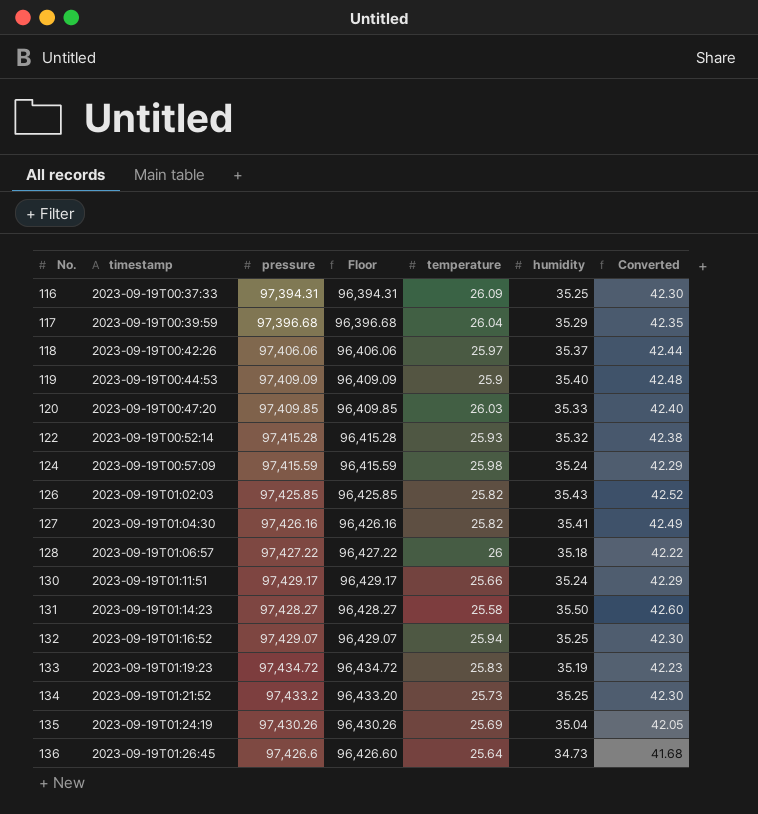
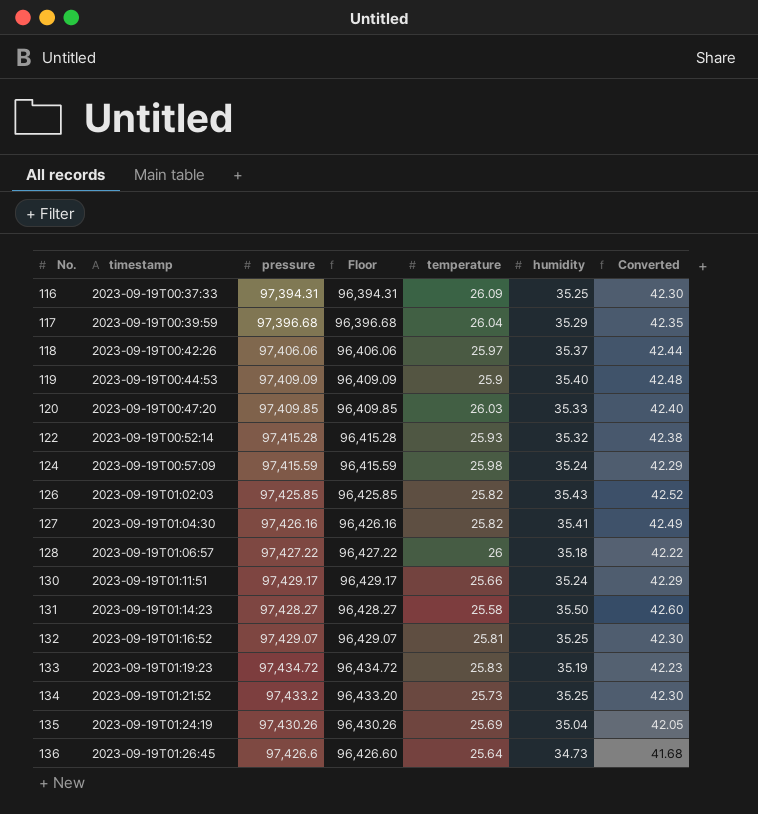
132 | temperature: 25.94 -> 25.81

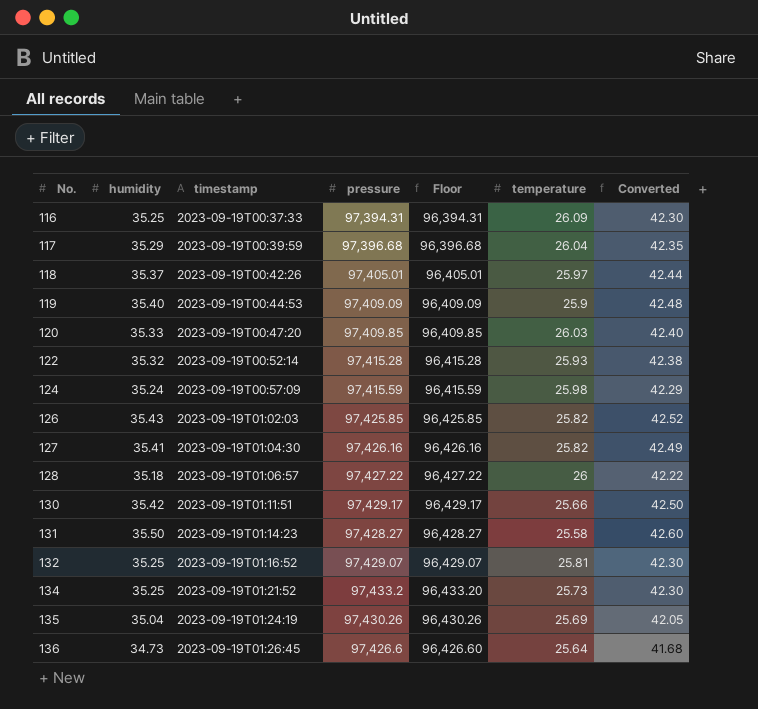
column humidity | position: 6 -> 2
row 133: 2023-09-19T01:19:23 | 97,434.72 | 96,434.72 | 25.83 | 35.19 | 42.23 -> none
118 | pressure: 97,406.06 -> 97,405.01
118 | Floor: 96,406.06 -> 96,405.01
130 | humidity: 35.24 -> 35.42
130 | Converted: 42.29 -> 42.50

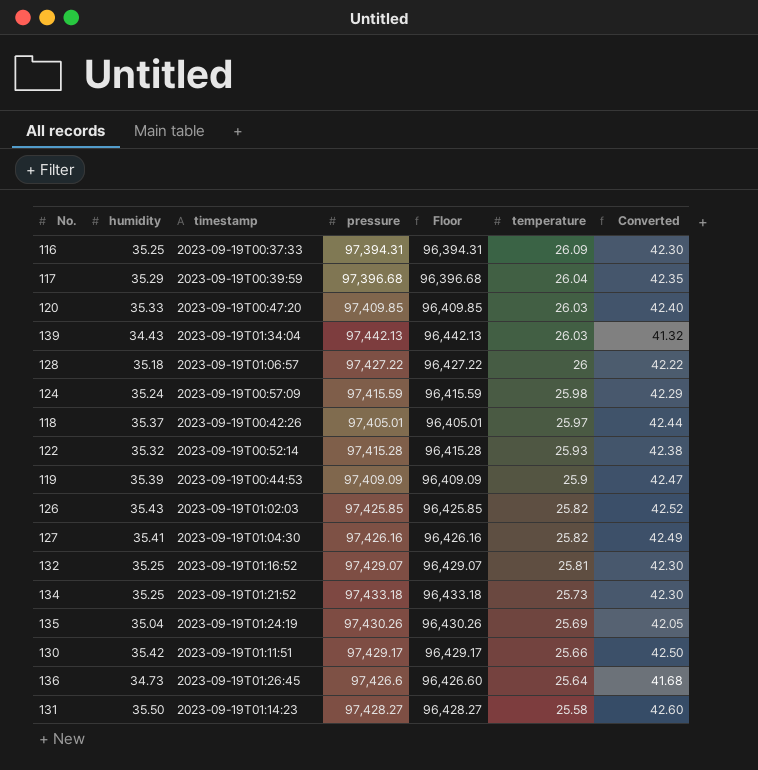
row order: No. ascending -> temperature descending
row 139: none -> 34.43 | 2023-09-19T01:34:04 | 97,442.13 | 96,442.13 | 26.03 | 41.32
119 | humidity: 35.40 -> 35.39
119 | Converted: 42.48 -> 42.47
134 | pressure: 97,433.2 -> 97,433.18
134 | Floor: 96,433.20 -> 96,433.18

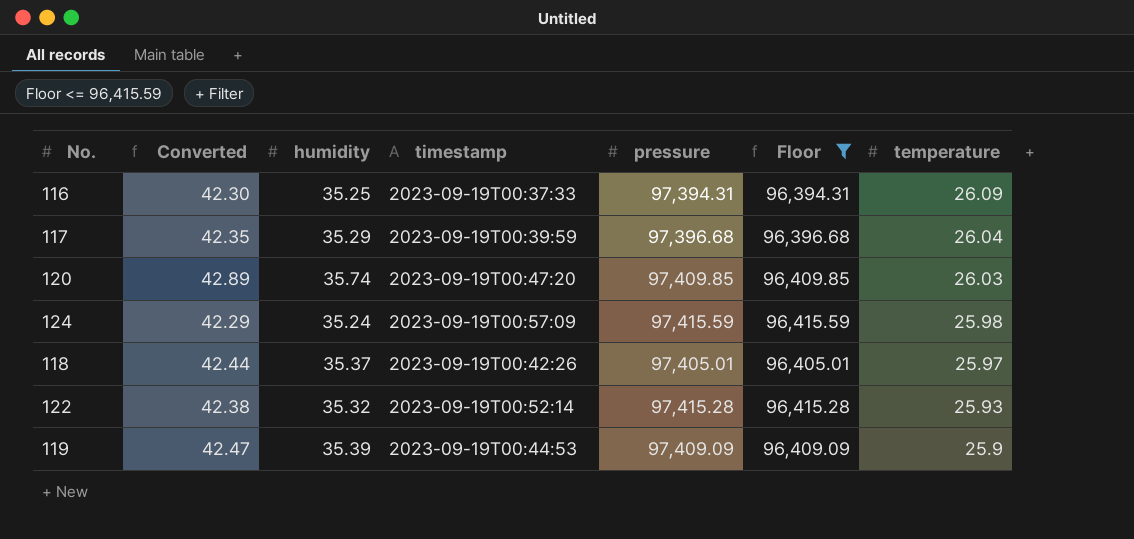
filter: none -> Floor <= 96,415.59
column Converted | position: 7 -> 2
120 | Converted: 42.40 -> 42.89
120 | humidity: 35.33 -> 35.74

